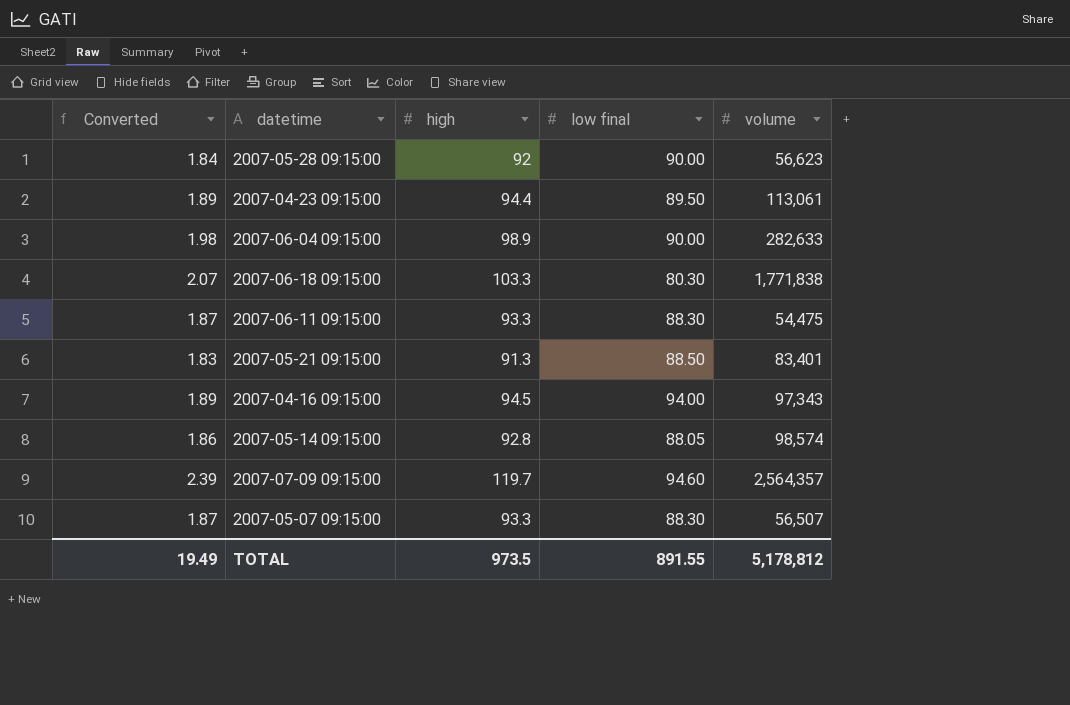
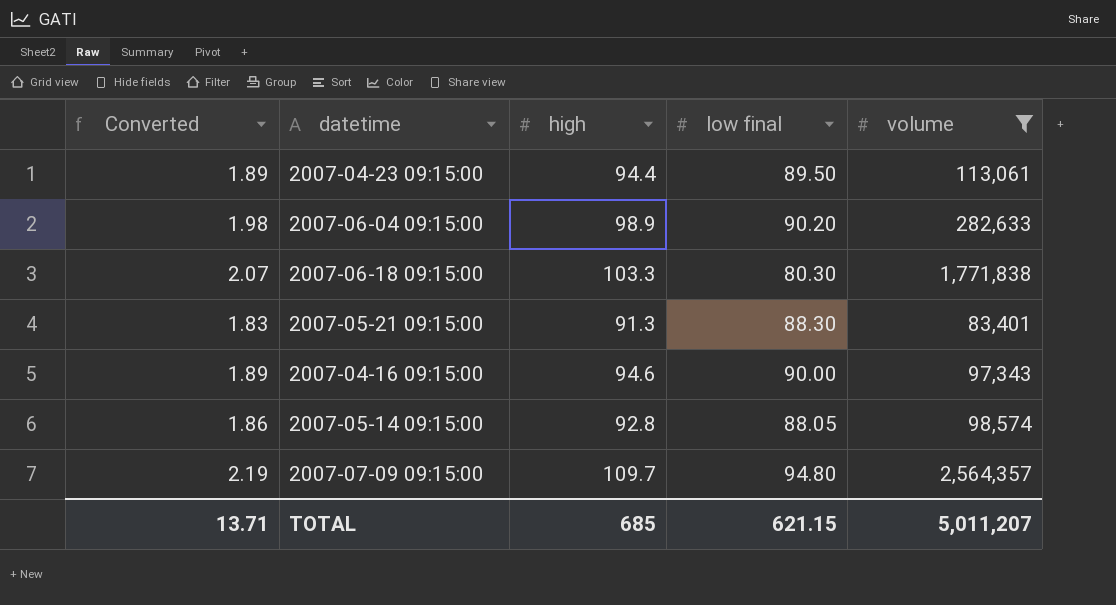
filter: none -> volume >= 83,401
2007-06-04 09:15:00 | low final: 90.00 -> 90.20
2007-05-21 09:15:00 | low final: 88.50 -> 88.30
2007-04-16 09:15:00 | high: 94.5 -> 94.6
2007-04-16 09:15:00 | low final: 94.00 -> 90.00
2007-07-09 09:15:00 | Converted: 2.39 -> 2.19
2007-07-09 09:15:00 | high: 119.7 -> 109.7
2007-07-09 09:15:00 | low final: 94.60 -> 94.80
TOTAL | Converted: 19.49 -> 13.71
TOTAL | high: 973.5 -> 685
TOTAL | low final: 891.55 -> 621.15
TOTAL | volume: 5,178,812 -> 5,011,207

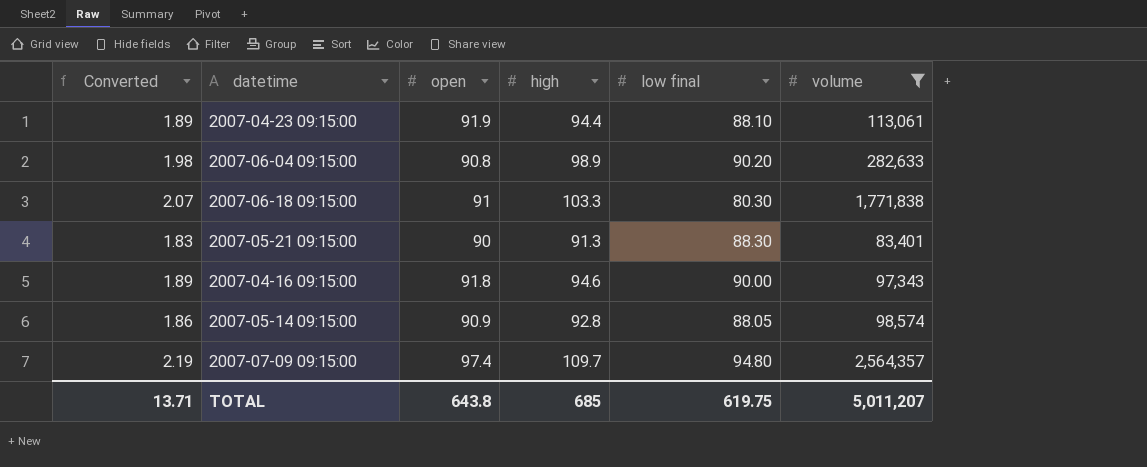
column open | position: none -> 3
2007-04-23 09:15:00 | low final: 89.50 -> 88.10
TOTAL | low final: 621.15 -> 619.75

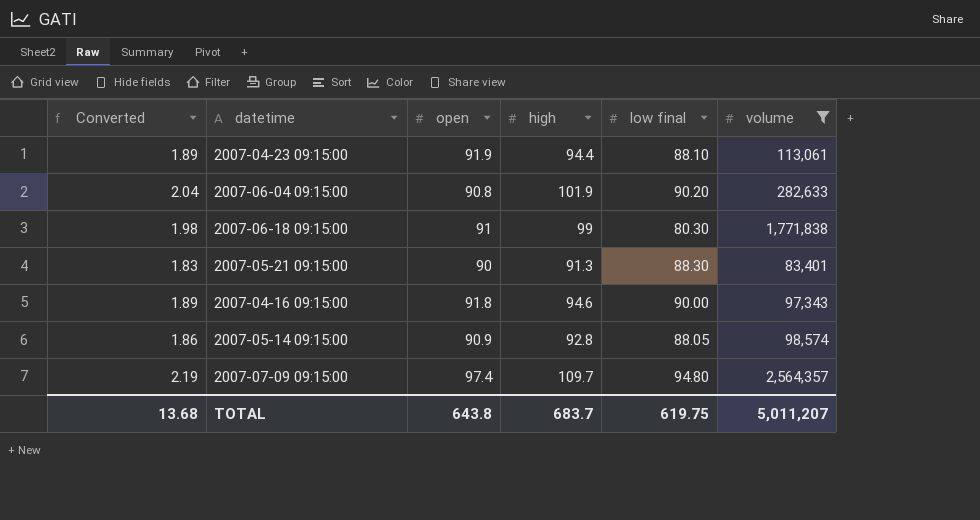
2007-06-04 09:15:00 | Converted: 1.98 -> 2.04
2007-06-04 09:15:00 | high: 98.9 -> 101.9
2007-06-18 09:15:00 | Converted: 2.07 -> 1.98
2007-06-18 09:15:00 | high: 103.3 -> 99
TOTAL | Converted: 13.71 -> 13.68
TOTAL | high: 685 -> 683.7

